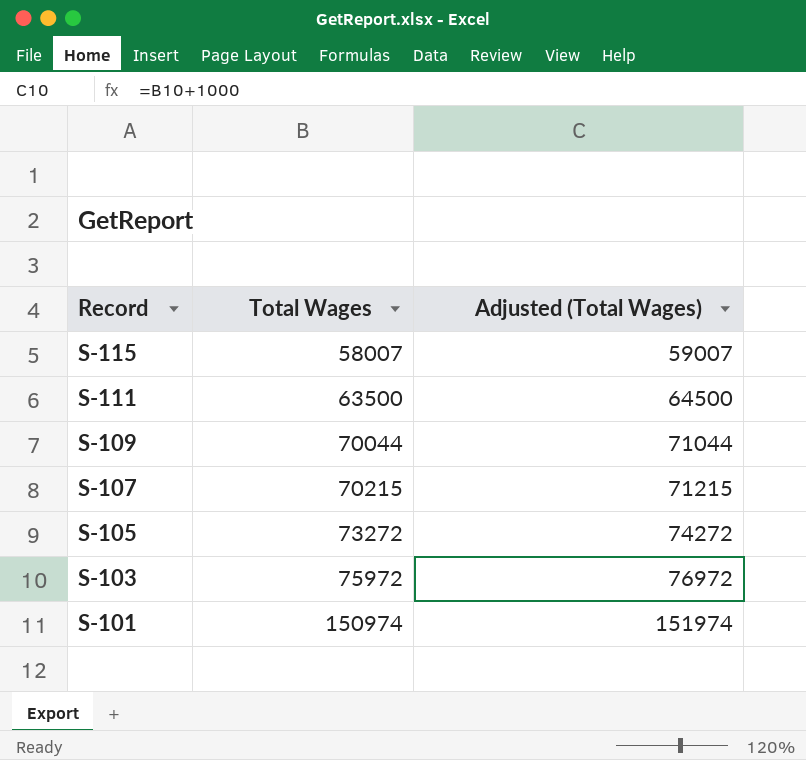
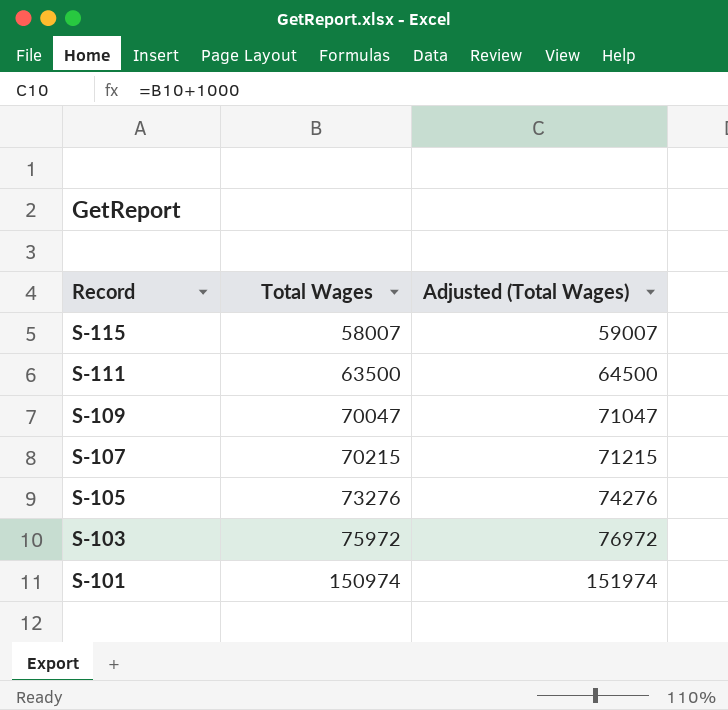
S-109 | Total Wages: 70044 -> 70047
S-109 | Adjusted (Total Wages): 71044 -> 71047
S-105 | Total Wages: 73272 -> 73276
S-105 | Adjusted (Total Wages): 74272 -> 74276

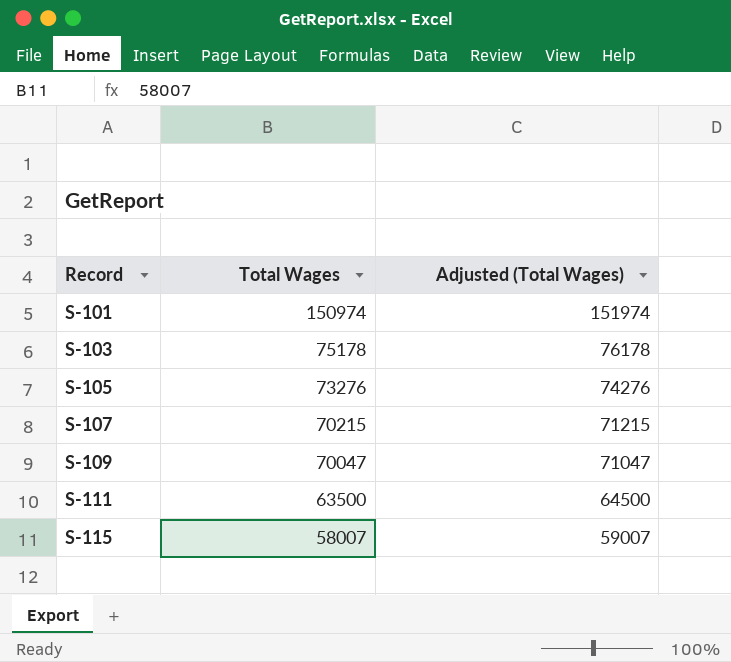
row order: Record descending -> Record ascending
S-103 | Total Wages: 75972 -> 75178
S-103 | Adjusted (Total Wages): 76972 -> 76178

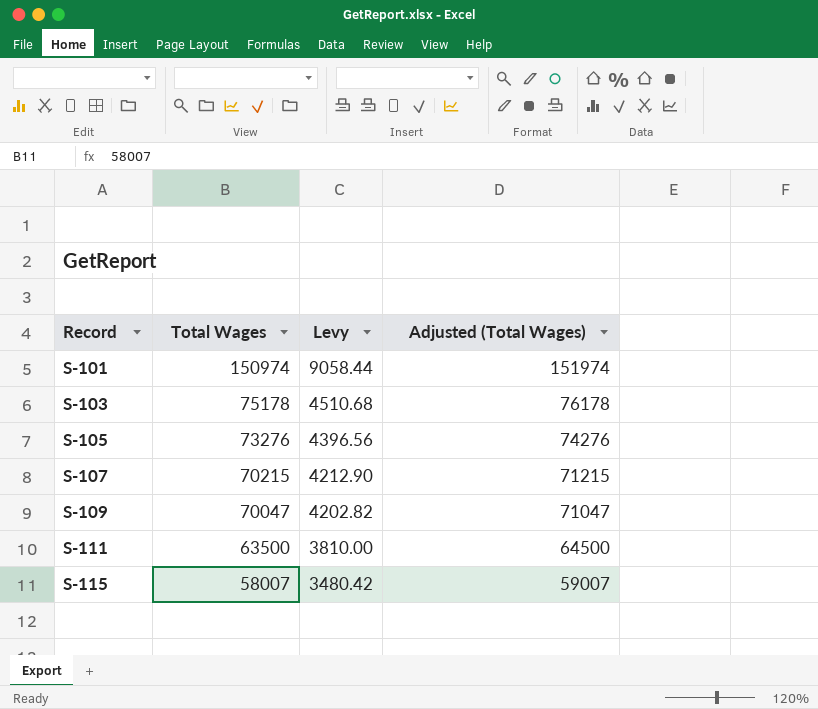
column Levy | formula: none -> [Total Wages] * 0.06

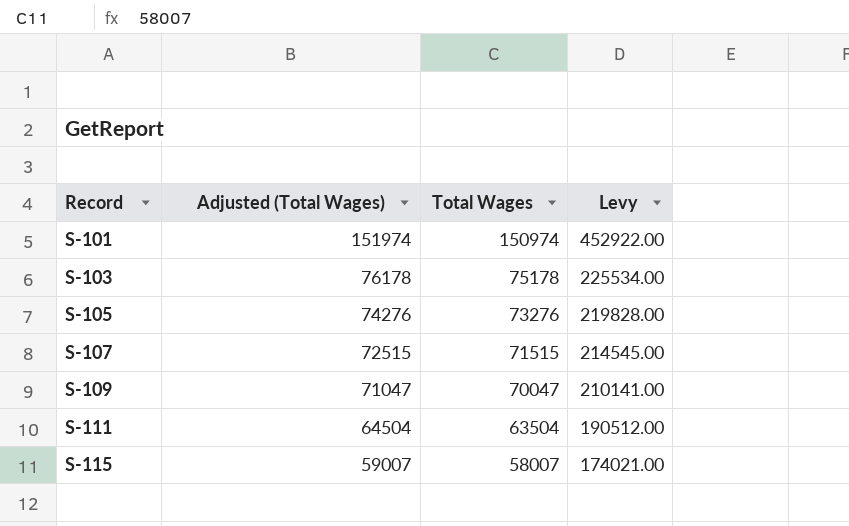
column Adjusted (Total Wages) | position: 4 -> 2
column Levy | formula: [Total Wages] * 0.06 -> [Total Wages] * 3
S-107 | Adjusted (Total Wages): 71215 -> 72515
S-107 | Total Wages: 70215 -> 71515
S-111 | Adjusted (Total Wages): 64500 -> 64504
S-111 | Total Wages: 63500 -> 63504

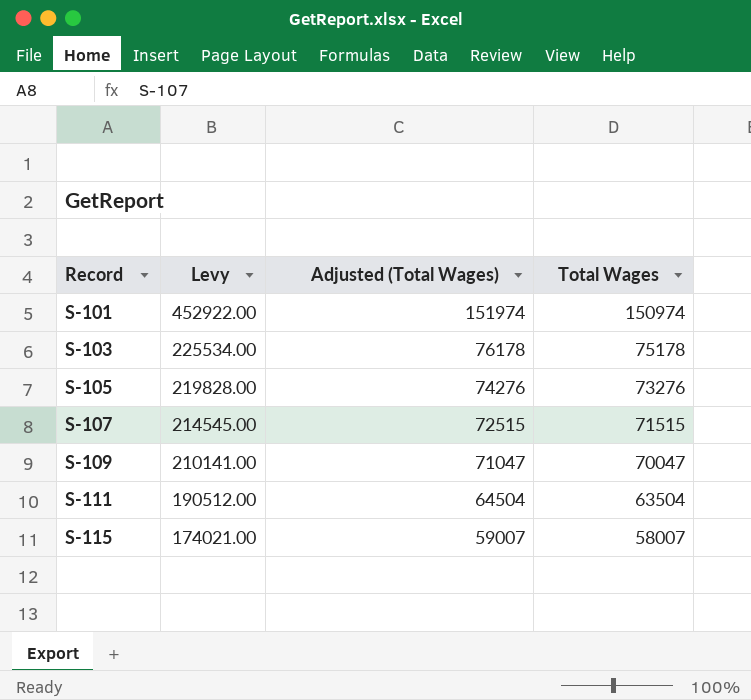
column Levy | position: 4 -> 2

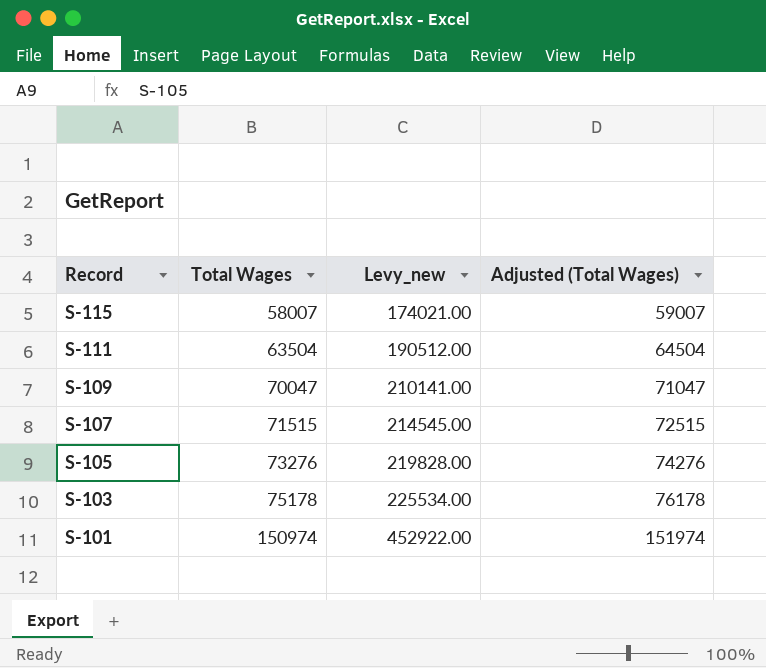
row order: Record ascending -> Record descending
column Total Wages | position: 4 -> 2
column name: Levy -> Levy_new

